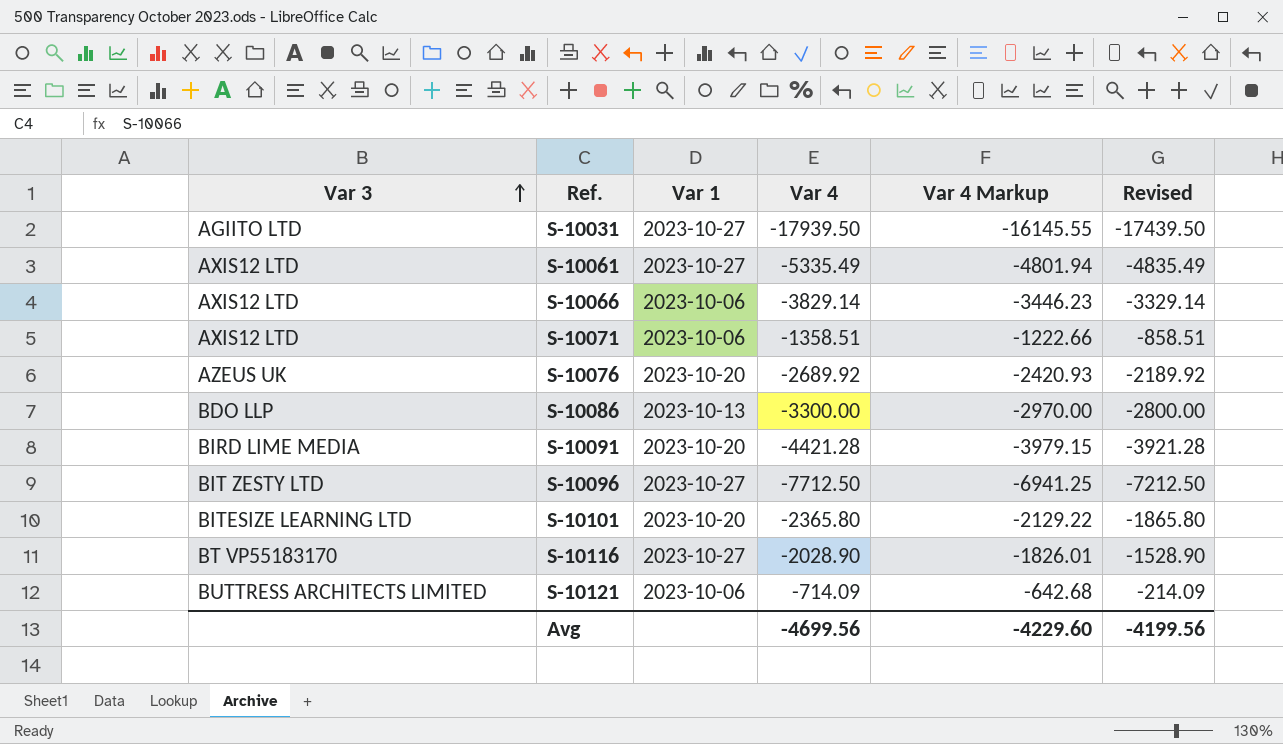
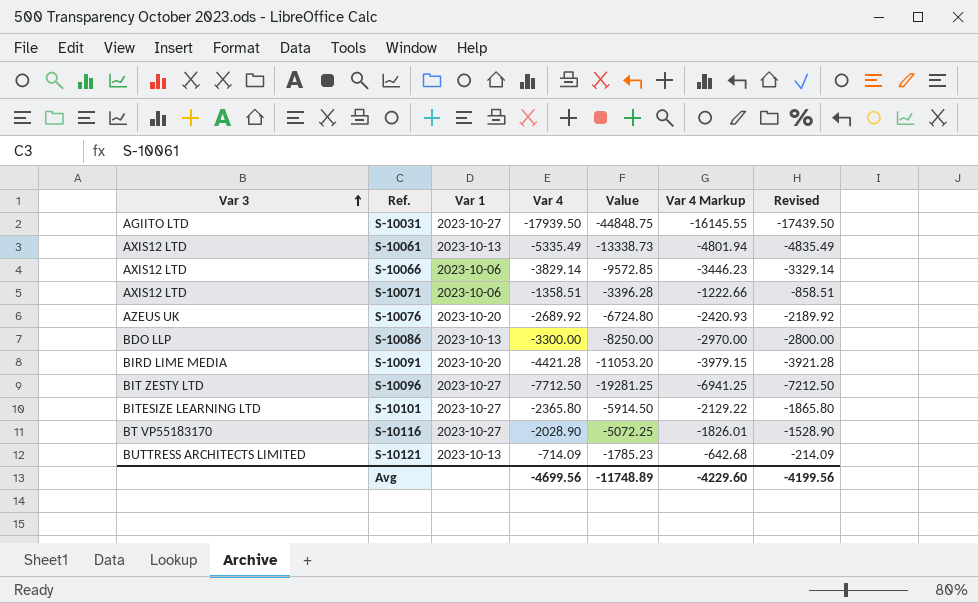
column Value | formula: none -> [Var 4] * 2.5
S-10061 | Var 1: 2023-10-27 -> 2023-10-13
S-10101 | Var 1: 2023-10-20 -> 2023-10-27
S-10121 | Var 1: 2023-10-06 -> 2023-10-13

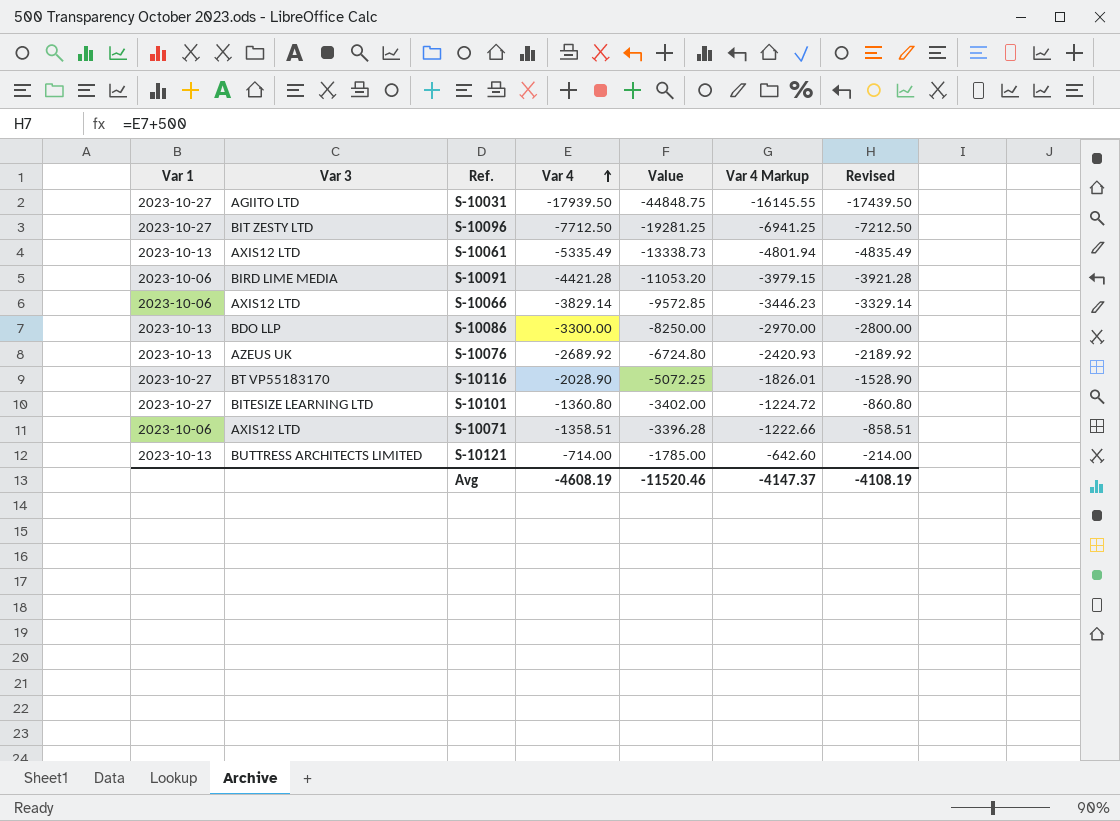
row order: Var 3 ascending -> Var 4 ascending
column Var 1 | position: 3 -> 1
S-10091 | Var 1: 2023-10-20 -> 2023-10-06
S-10076 | Var 1: 2023-10-20 -> 2023-10-13
S-10101 | Var 4: -2365.80 -> -1360.80
S-10101 | Value: -5914.50 -> -3402.00
S-10101 | Var 4 Markup: -2129.22 -> -1224.72
S-10101 | Revised: -1865.80 -> -860.80
S-10121 | Var 4: -714.09 -> -714.00
S-10121 | Value: -1785.23 -> -1785.00
S-10121 | Var 4 Markup: -642.68 -> -642.60
S-10121 | Revised: -214.09 -> -214.00
Avg | Var 4: -4699.56 -> -4608.19
Avg | Value: -11748.89 -> -11520.46
Avg | Var 4 Markup: -4229.60 -> -4147.37
Avg | Revised: -4199.56 -> -4108.19

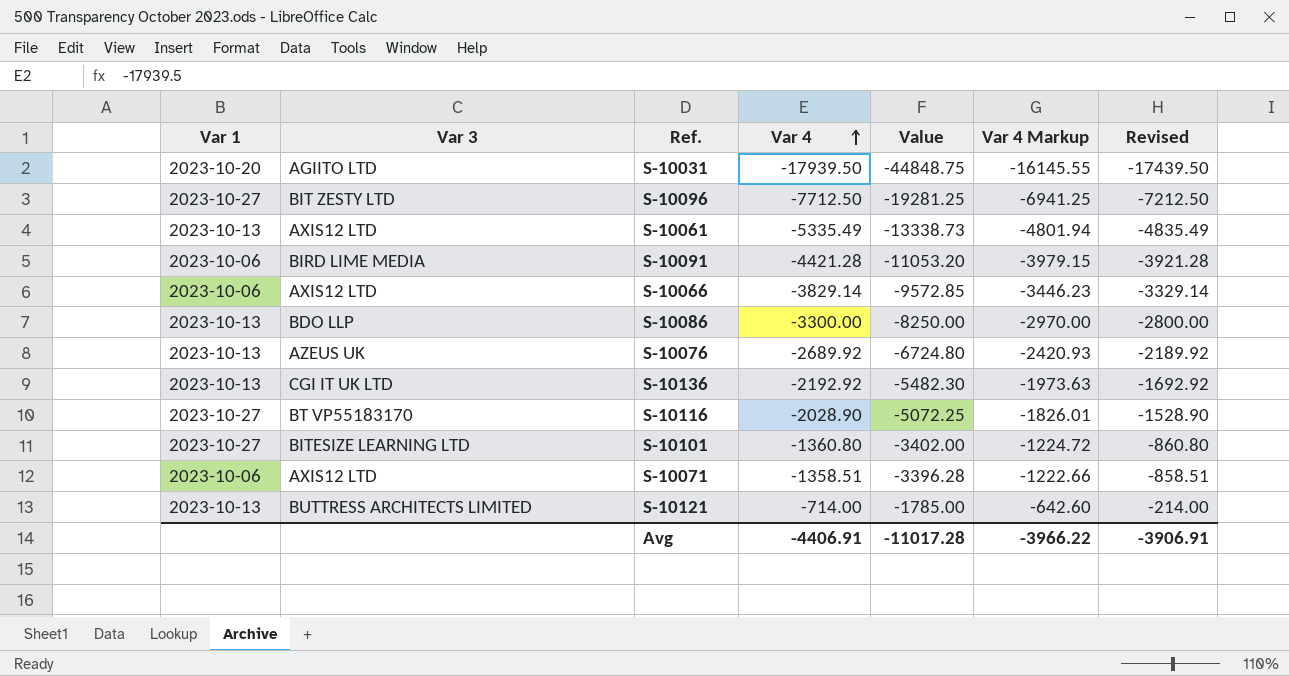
S-10031 | Var 1: 2023-10-27 -> 2023-10-20
row S-10136: none -> 2023-10-13 | CGI IT UK LTD | -2192.92 | -5482.30 | -1973.63 | -1692.92
Avg | Var 4: -4608.19 -> -4406.91
Avg | Value: -11520.46 -> -11017.28
Avg | Var 4 Markup: -4147.37 -> -3966.22
Avg | Revised: -4108.19 -> -3906.91

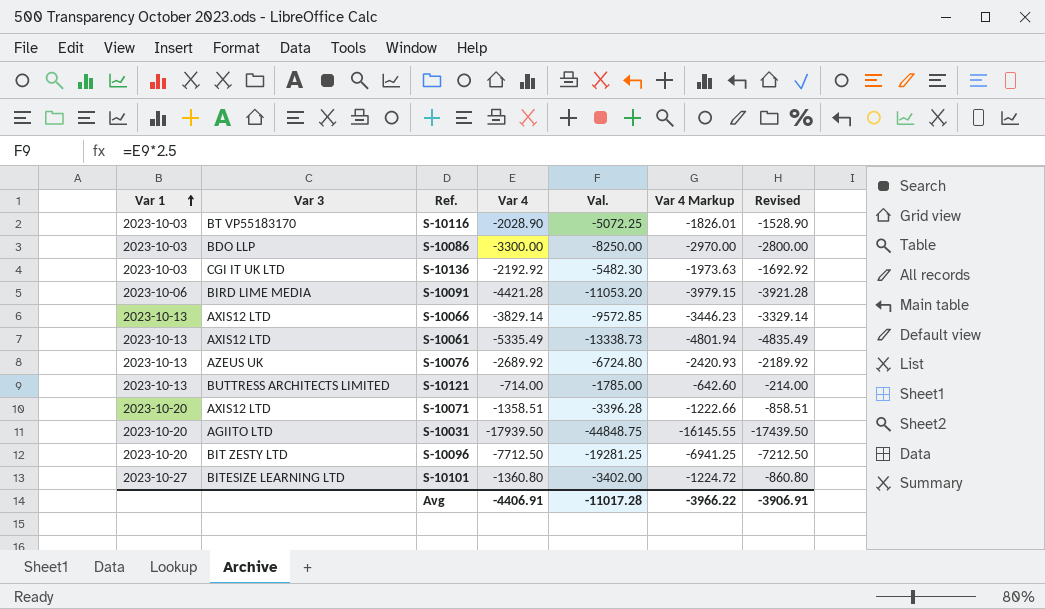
row order: Var 4 ascending -> Var 1 ascending
column name: Value -> Val.
S-10116 | Var 1: 2023-10-27 -> 2023-10-03
S-10086 | Var 1: 2023-10-13 -> 2023-10-03
S-10136 | Var 1: 2023-10-13 -> 2023-10-03
S-10066 | Var 1: 2023-10-06 -> 2023-10-13
S-10071 | Var 1: 2023-10-06 -> 2023-10-20
S-10096 | Var 1: 2023-10-27 -> 2023-10-20

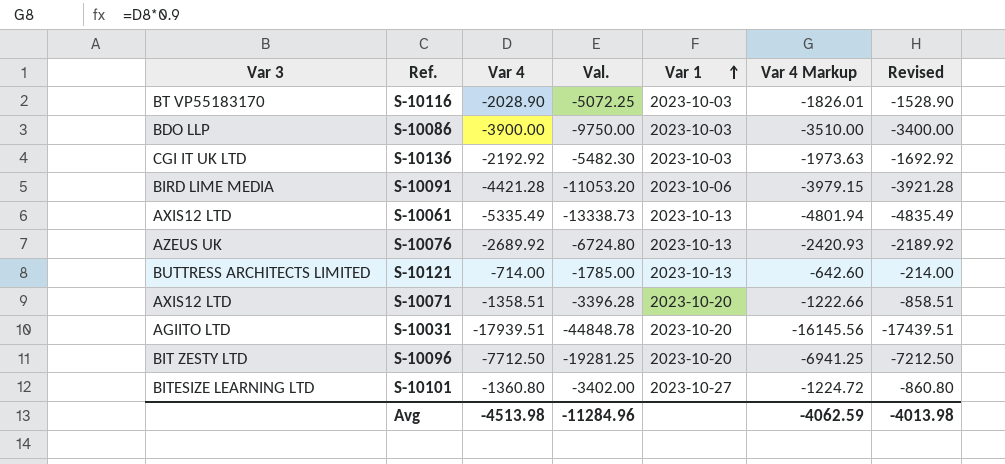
column Var 1 | position: 1 -> 5
row S-10066: 2023-10-13 | AXIS12 LTD | -3829.14 | -9572.85 | -3446.23 | -3329.14 -> none
S-10086 | Var 4: -3300.00 -> -3900.00
S-10086 | Val.: -8250.00 -> -9750.00
S-10086 | Var 4 Markup: -2970.00 -> -3510.00
S-10086 | Revised: -2800.00 -> -3400.00
S-10031 | Var 4: -17939.50 -> -17939.51
S-10031 | Val.: -44848.75 -> -44848.78
S-10031 | Var 4 Markup: -16145.55 -> -16145.56
S-10031 | Revised: -17439.50 -> -17439.51
Avg | Var 4: -4406.91 -> -4513.98
Avg | Val.: -11017.28 -> -11284.96
Avg | Var 4 Markup: -3966.22 -> -4062.59
Avg | Revised: -3906.91 -> -4013.98

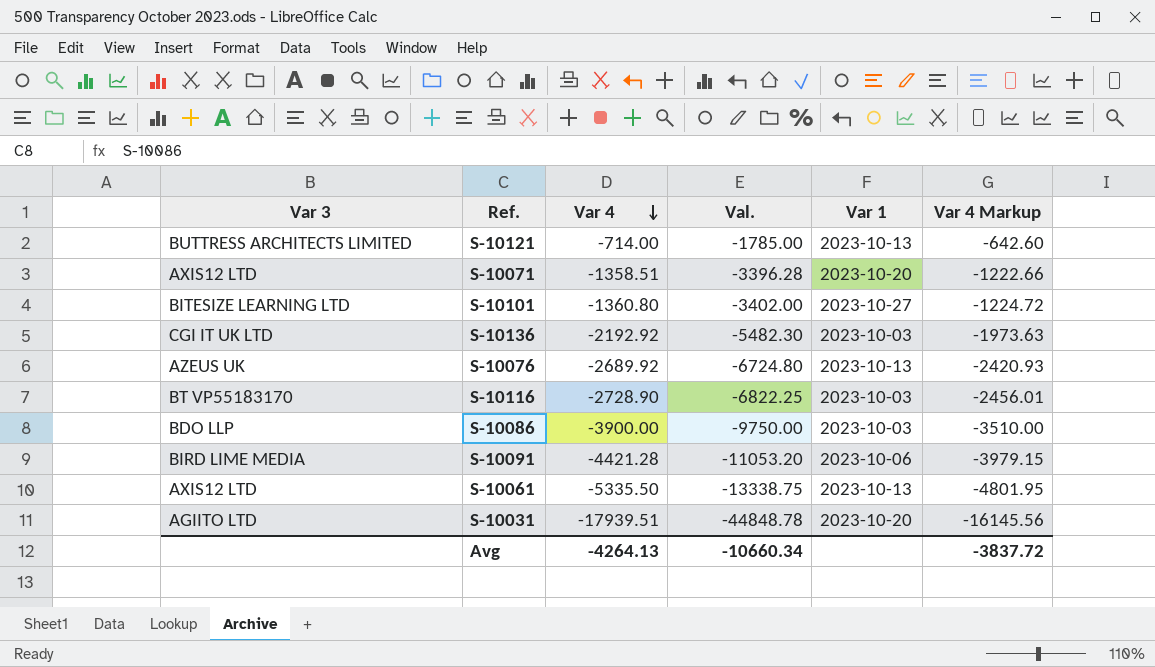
row order: Var 1 ascending -> Var 4 descending
column Revised | formula: [Var 4] + 500 -> none
row S-10096: BIT ZESTY LTD | -7712.50 | -19281.25 | 2023-10-20 | -6941.25 | -7212.50 -> none
S-10116 | Var 4: -2028.90 -> -2728.90
S-10116 | Val.: -5072.25 -> -6822.25
S-10116 | Var 4 Markup: -1826.01 -> -2456.01
S-10061 | Var 4: -5335.49 -> -5335.50
S-10061 | Val.: -13338.73 -> -13338.75
S-10061 | Var 4 Markup: -4801.94 -> -4801.95
Avg | Var 4: -4513.98 -> -4264.13
Avg | Val.: -11284.96 -> -10660.34
Avg | Var 4 Markup: -4062.59 -> -3837.72

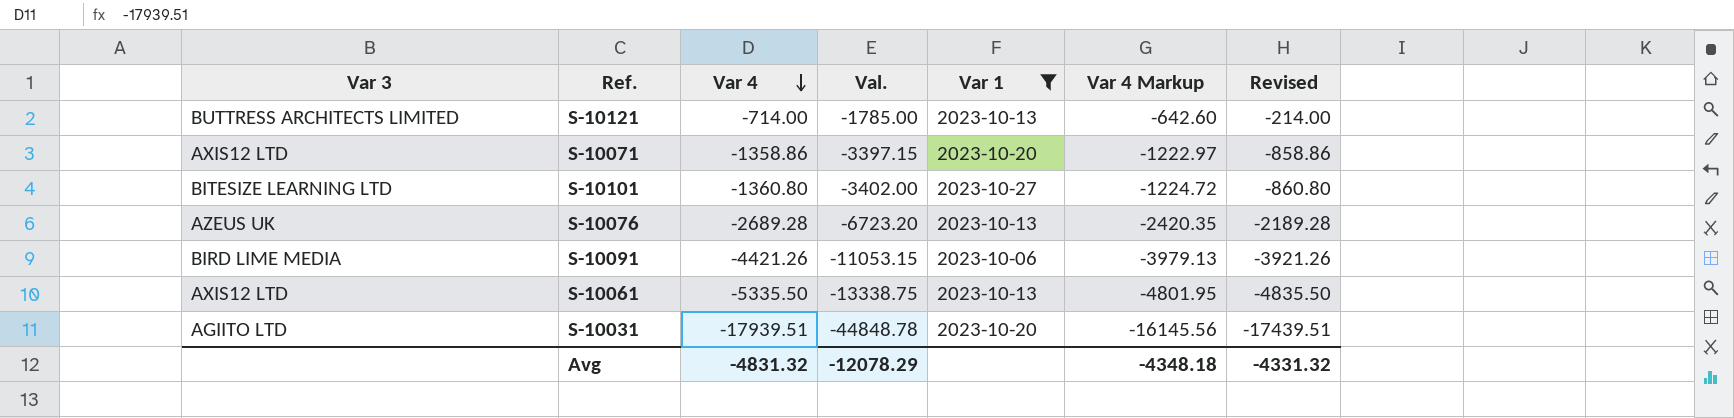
filter: none -> Var 1 != 2023-10-03
column Revised | formula: none -> [Var 4] + 500
S-10071 | Var 4: -1358.51 -> -1358.86
S-10071 | Val.: -3396.28 -> -3397.15
S-10071 | Var 4 Markup: -1222.66 -> -1222.97
S-10076 | Var 4: -2689.92 -> -2689.28
S-10076 | Val.: -6724.80 -> -6723.20
S-10076 | Var 4 Markup: -2420.93 -> -2420.35
S-10091 | Var 4: -4421.28 -> -4421.26
S-10091 | Val.: -11053.20 -> -11053.15
S-10091 | Var 4 Markup: -3979.15 -> -3979.13
Avg | Var 4: -4264.13 -> -4831.32
Avg | Val.: -10660.34 -> -12078.29
Avg | Var 4 Markup: -3837.72 -> -4348.18

